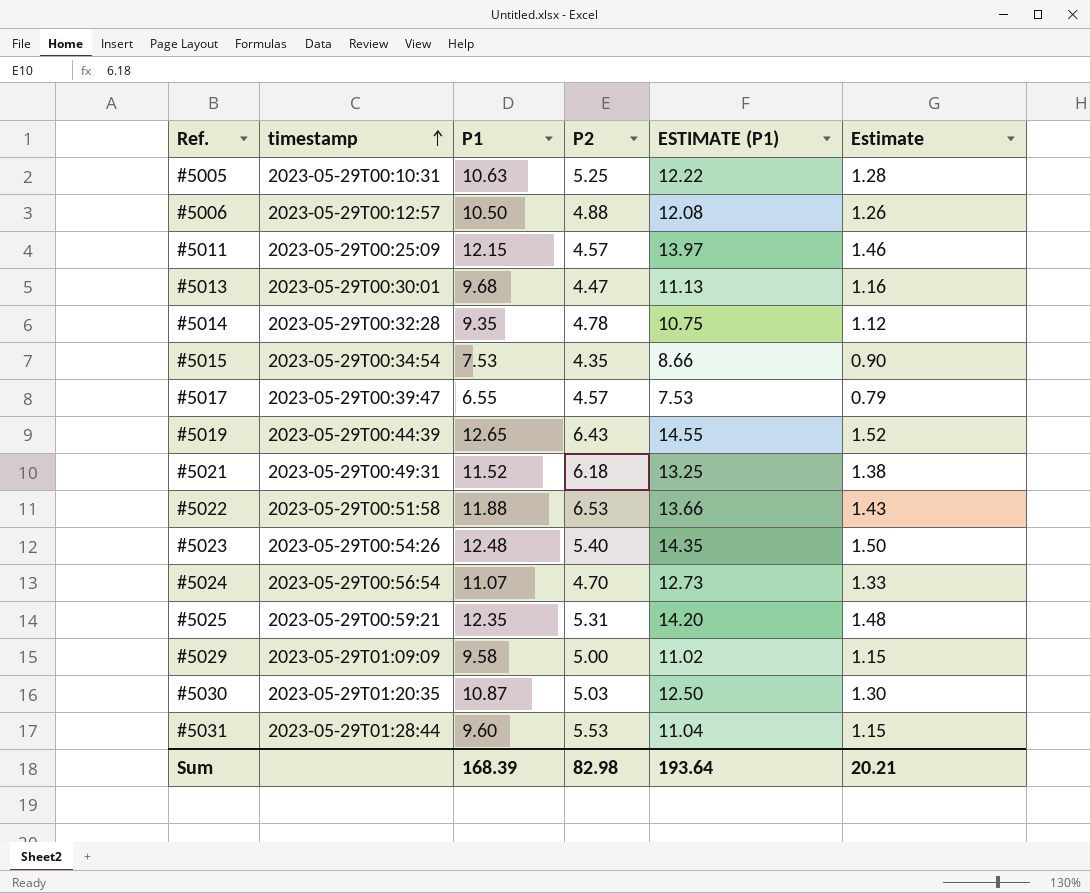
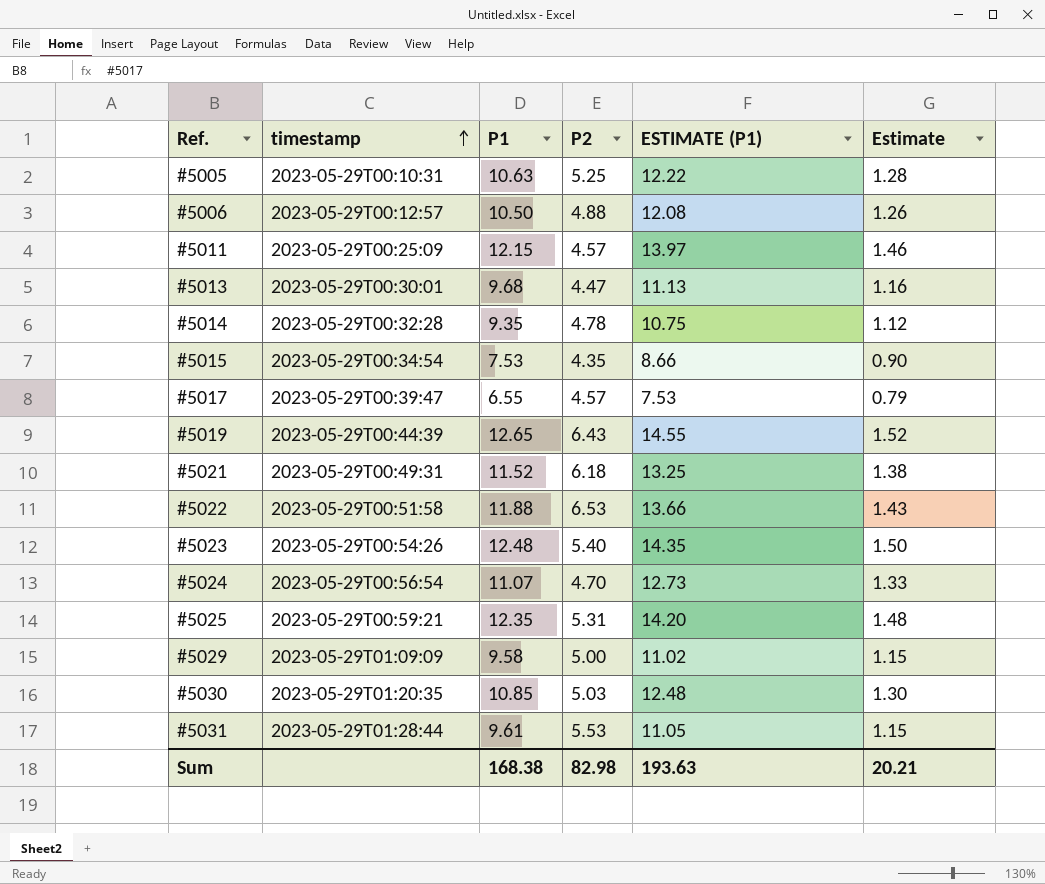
#5030 | P1: 10.87 -> 10.85
#5030 | ESTIMATE (P1): 12.50 -> 12.48
#5031 | P1: 9.60 -> 9.61
#5031 | ESTIMATE (P1): 11.04 -> 11.05
Sum | P1: 168.39 -> 168.38
Sum | ESTIMATE (P1): 193.64 -> 193.63

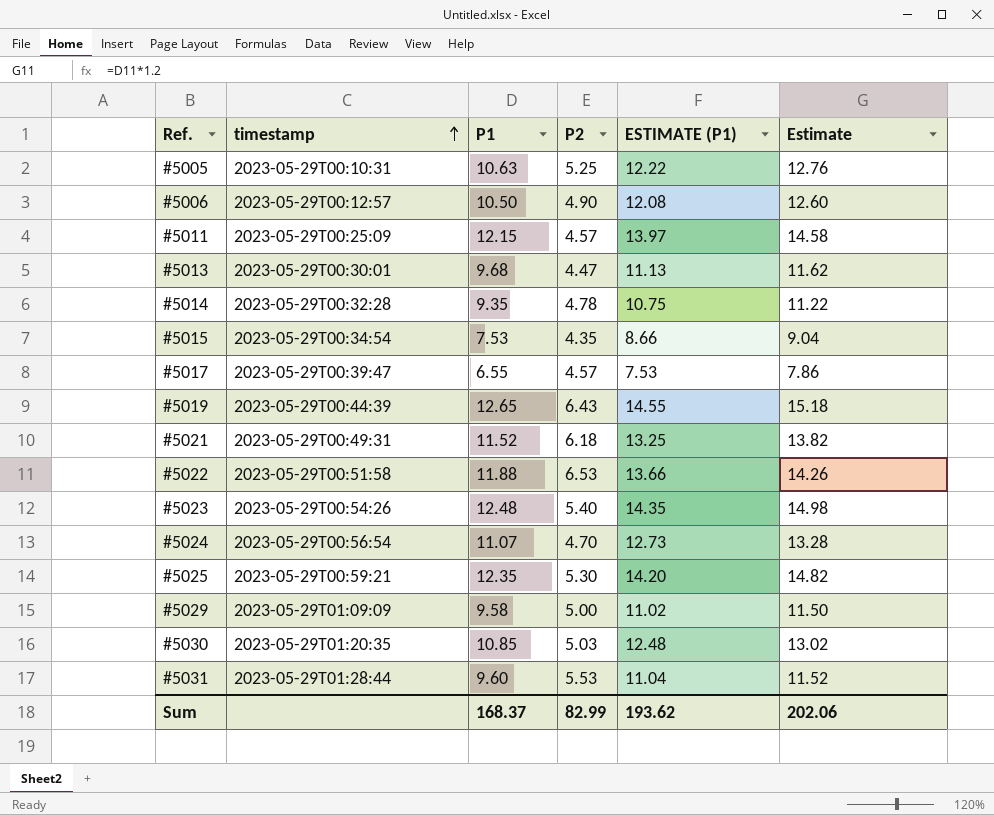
column Estimate | formula: [P1] * 0.12 -> [P1] * 1.2
#5006 | P2: 4.88 -> 4.90
#5025 | P2: 5.31 -> 5.30
#5031 | P1: 9.61 -> 9.60
#5031 | ESTIMATE (P1): 11.05 -> 11.04
Sum | P1: 168.38 -> 168.37
Sum | P2: 82.98 -> 82.99
Sum | ESTIMATE (P1): 193.63 -> 193.62
Sum | Estimate: 20.21 -> 202.06

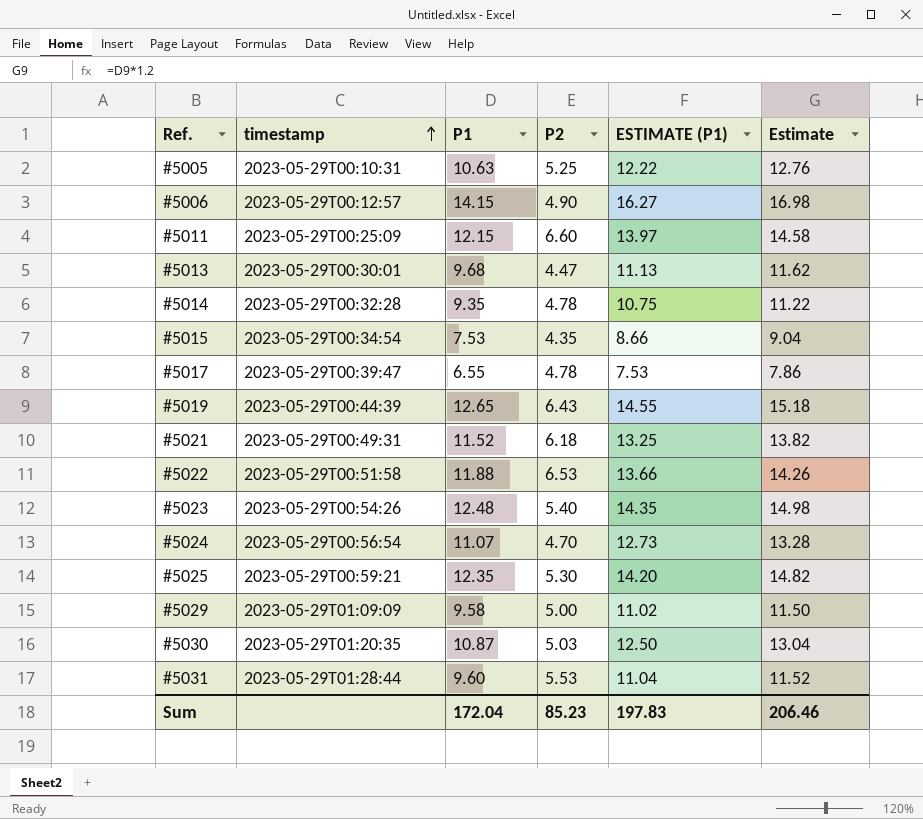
#5006 | P1: 10.50 -> 14.15
#5006 | ESTIMATE (P1): 12.08 -> 16.27
#5006 | Estimate: 12.60 -> 16.98
#5011 | P2: 4.57 -> 6.60
#5017 | P2: 4.57 -> 4.78
#5030 | P1: 10.85 -> 10.87
#5030 | ESTIMATE (P1): 12.48 -> 12.50
#5030 | Estimate: 13.02 -> 13.04
Sum | P1: 168.37 -> 172.04
Sum | P2: 82.99 -> 85.23
Sum | ESTIMATE (P1): 193.62 -> 197.83
Sum | Estimate: 202.06 -> 206.46

